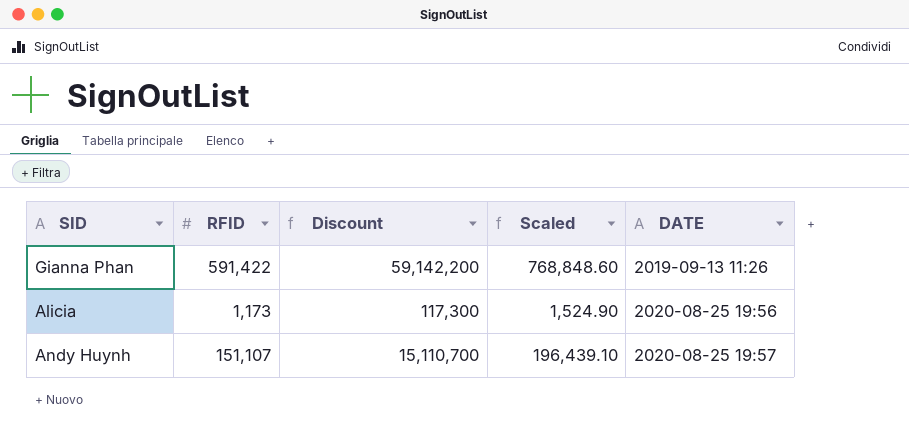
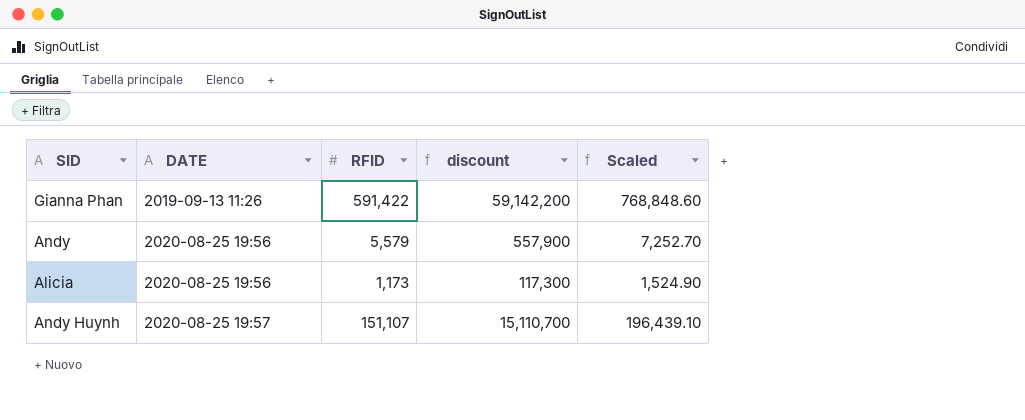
column DATE | position: 5 -> 2
column name: Discount -> discount
row Andy: none -> 2020-08-25 19:56 | 5,579 | 557,900 | 7,252.70

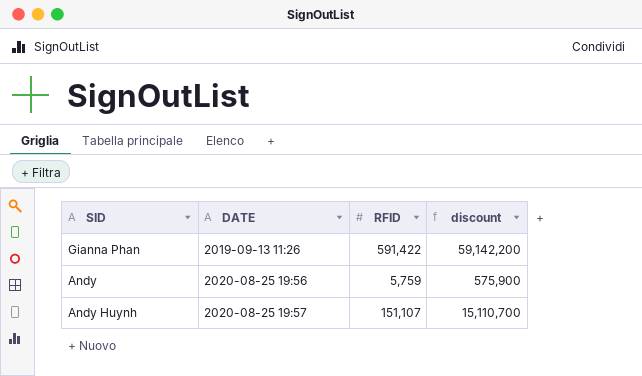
column Scaled | formula: [RFID] * 1.3 -> none
row Alicia: 2020-08-25 19:56 | 1,173 | 117,300 | 1,524.90 -> none
Andy | RFID: 5,579 -> 5,759
Andy | discount: 557,900 -> 575,900

